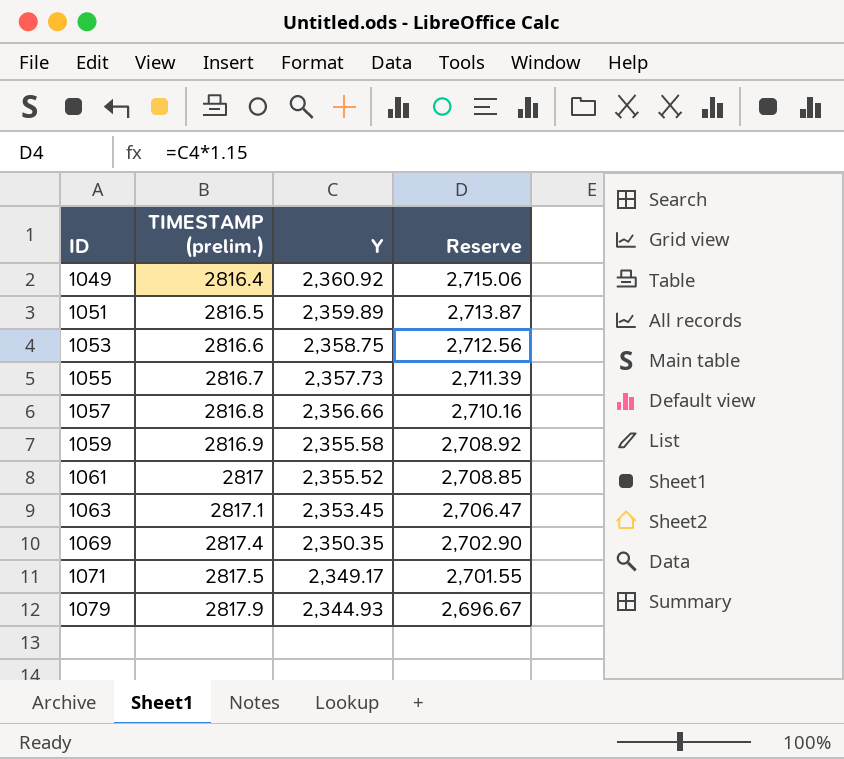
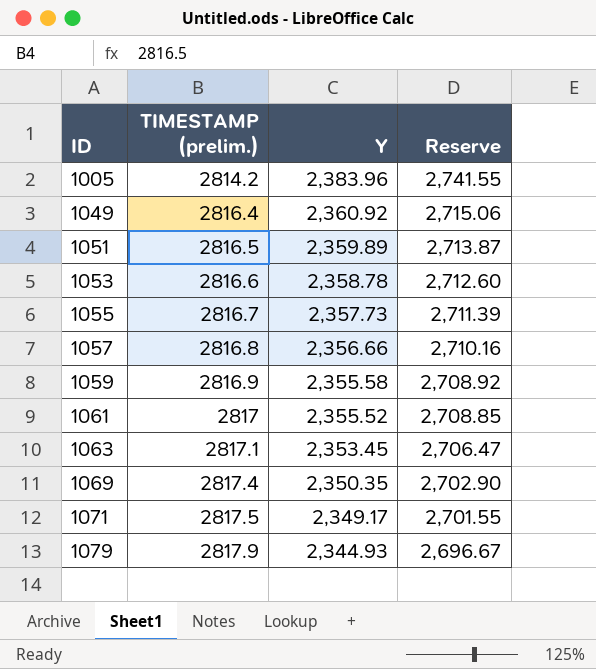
row 1005: none -> 2814.2 | 2,383.96 | 2,741.55
1053 | Y: 2,358.75 -> 2,358.78
1053 | Reserve: 2,712.56 -> 2,712.60

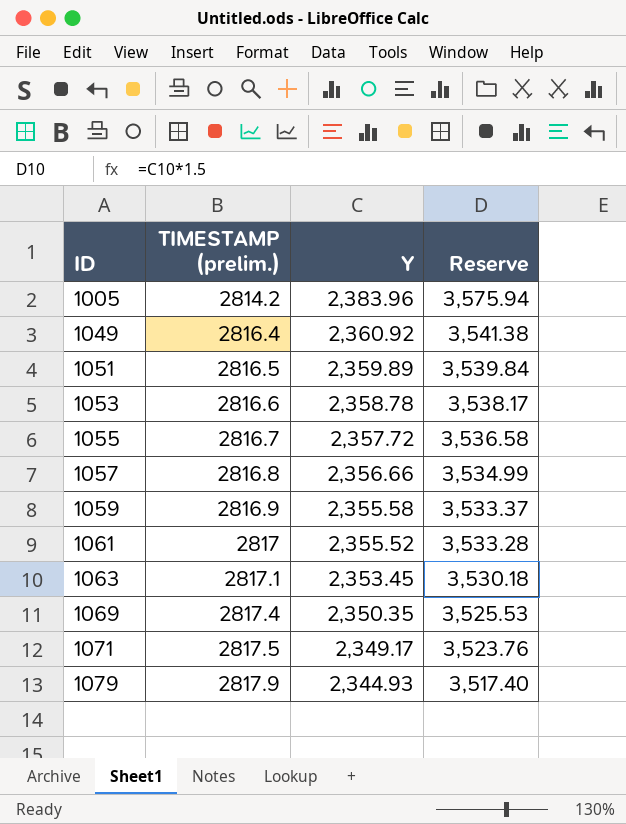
column Reserve | formula: [Y] * 1.15 -> [Y] * 1.5
1055 | Y: 2,357.73 -> 2,357.72

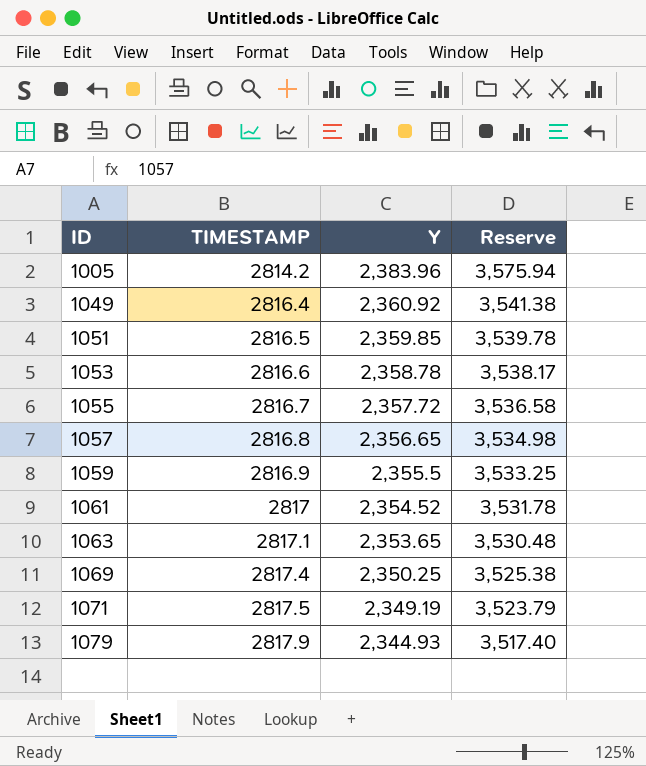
column name: TIMESTAMP (prelim.) -> TIMESTAMP
1051 | Y: 2,359.89 -> 2,359.85
1051 | Reserve: 3,539.84 -> 3,539.78
1057 | Y: 2,356.66 -> 2,356.65
1057 | Reserve: 3,534.99 -> 3,534.98
1059 | Y: 2,355.58 -> 2,355.5
1059 | Reserve: 3,533.37 -> 3,533.25
1061 | Y: 2,355.52 -> 2,354.52
1061 | Reserve: 3,533.28 -> 3,531.78
1063 | Y: 2,353.45 -> 2,353.65
1063 | Reserve: 3,530.18 -> 3,530.48
1069 | Y: 2,350.35 -> 2,350.25
1069 | Reserve: 3,525.53 -> 3,525.38
1071 | Y: 2,349.17 -> 2,349.19
1071 | Reserve: 3,523.76 -> 3,523.79

